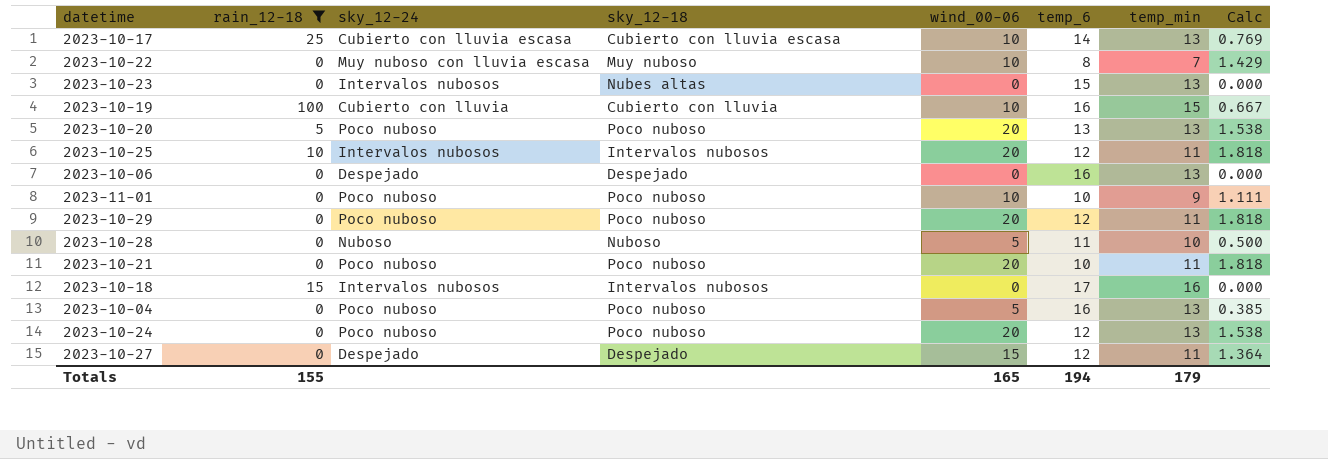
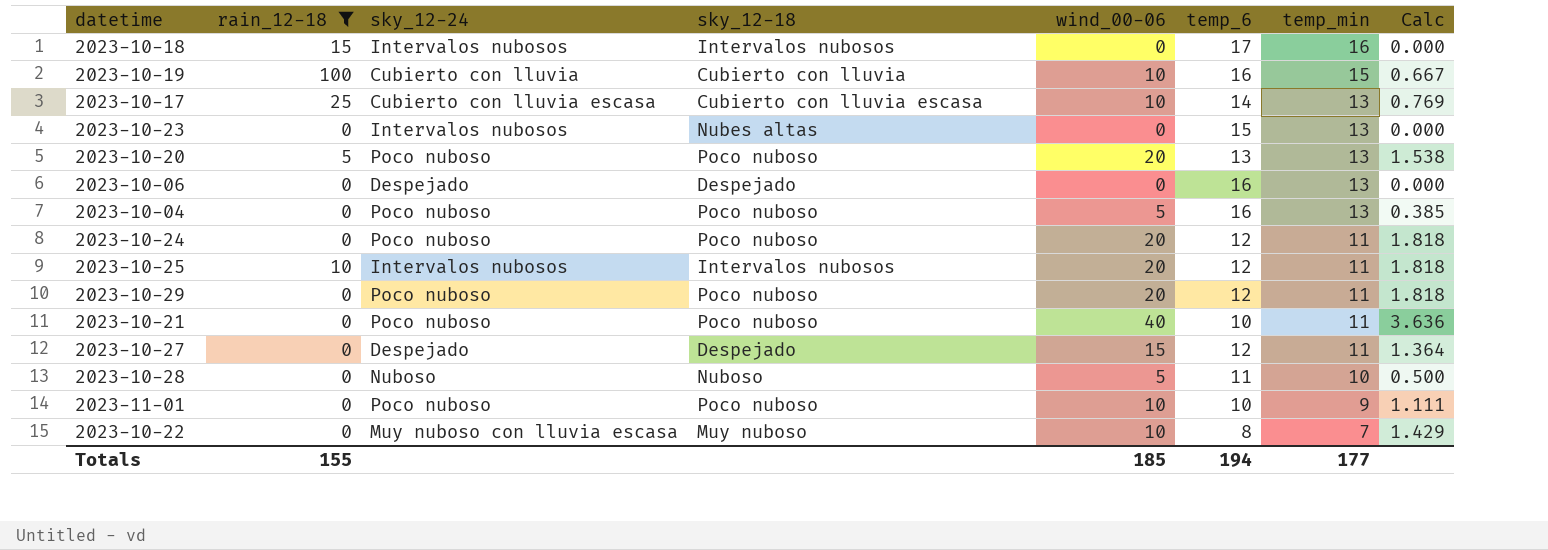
row order: none -> temp_min descending
2023-10-24 | temp_min: 13 -> 11
2023-10-24 | Calc: 1.538 -> 1.818
2023-10-21 | wind_00-06: 20 -> 40
2023-10-21 | Calc: 1.818 -> 3.636
Totals | wind_00-06: 165 -> 185
Totals | temp_min: 179 -> 177

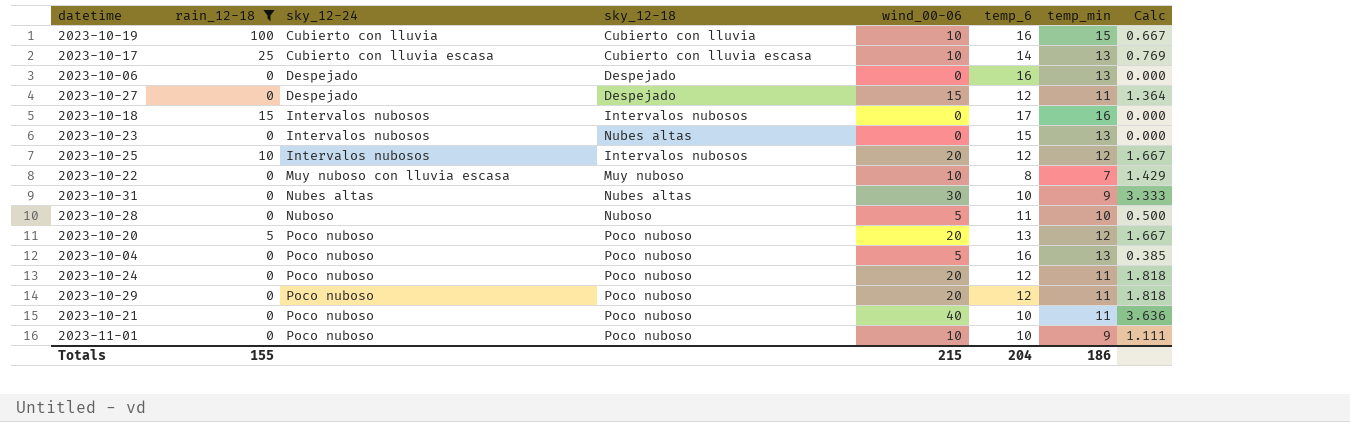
row order: temp_min descending -> sky_12-24 ascending
2023-10-25 | temp_min: 11 -> 12
2023-10-25 | Calc: 1.818 -> 1.667
row 2023-10-31: none -> 0 | Nubes altas | Nubes altas | 30 | 10 | 9 | 3.333
2023-10-20 | temp_min: 13 -> 12
2023-10-20 | Calc: 1.538 -> 1.667
Totals | wind_00-06: 185 -> 215
Totals | temp_6: 194 -> 204
Totals | temp_min: 177 -> 186

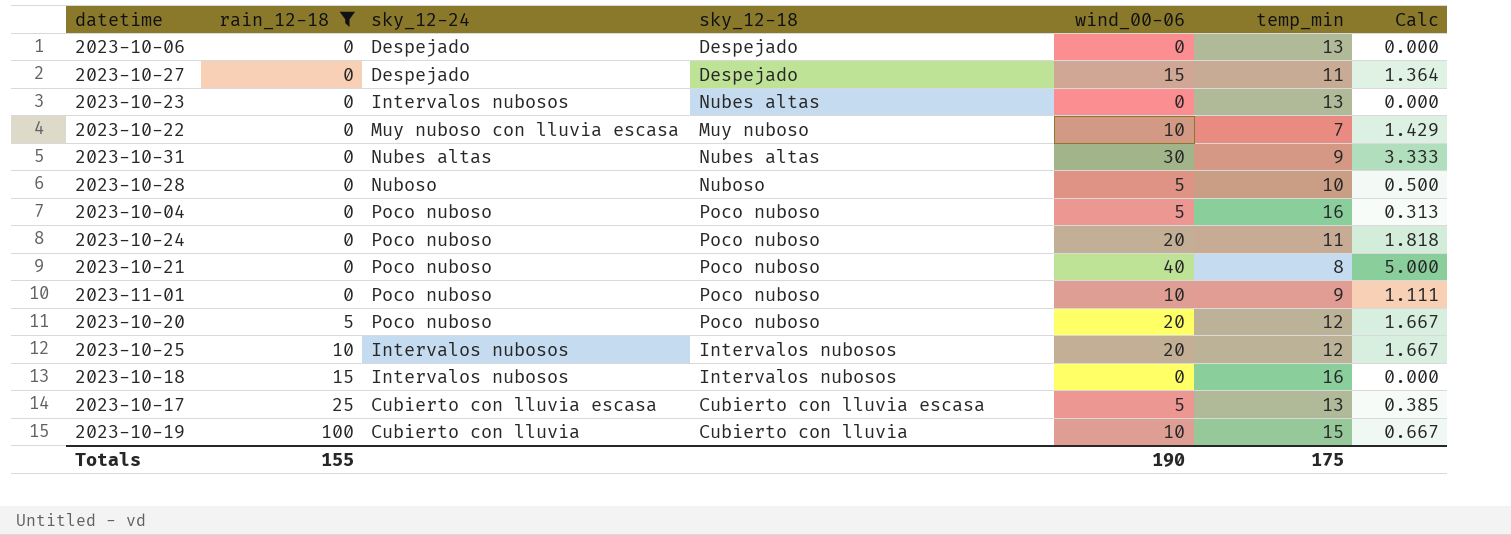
row order: sky_12-24 ascending -> rain_12-18 ascending
column temp_6 | position: 6 -> none
row 2023-10-29: 0 | Poco nuboso | Poco nuboso | 20 | 12 | 11 | 1.818 -> none
2023-10-04 | temp_min: 13 -> 16
2023-10-04 | Calc: 0.385 -> 0.313
2023-10-21 | temp_min: 11 -> 8
2023-10-21 | Calc: 3.636 -> 5.000
2023-10-17 | wind_00-06: 10 -> 5
2023-10-17 | Calc: 0.769 -> 0.385
Totals | wind_00-06: 215 -> 190
Totals | temp_min: 186 -> 175

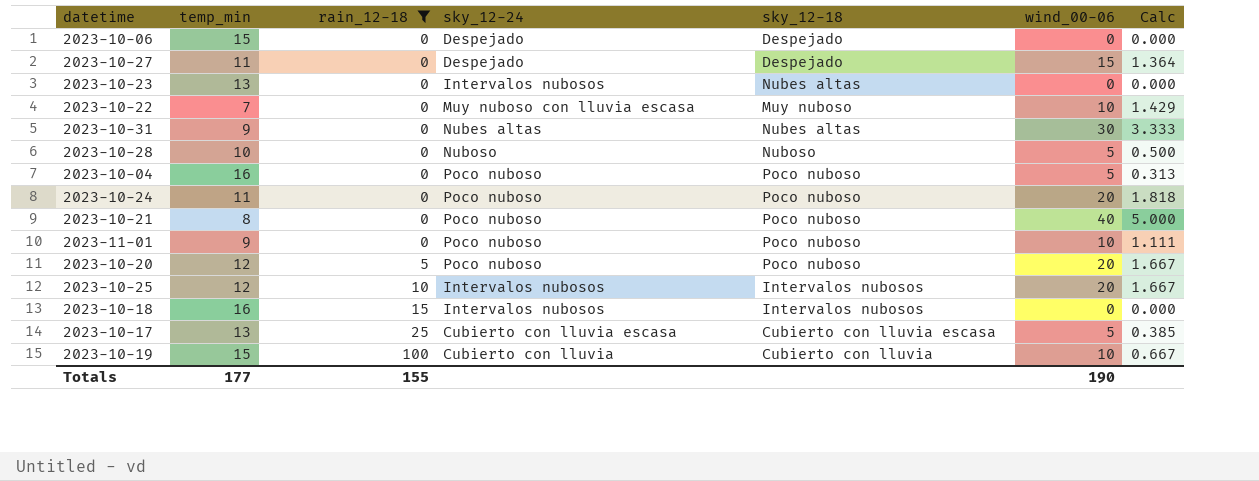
column temp_min | position: 6 -> 2
2023-10-06 | temp_min: 13 -> 15
Totals | temp_min: 175 -> 177

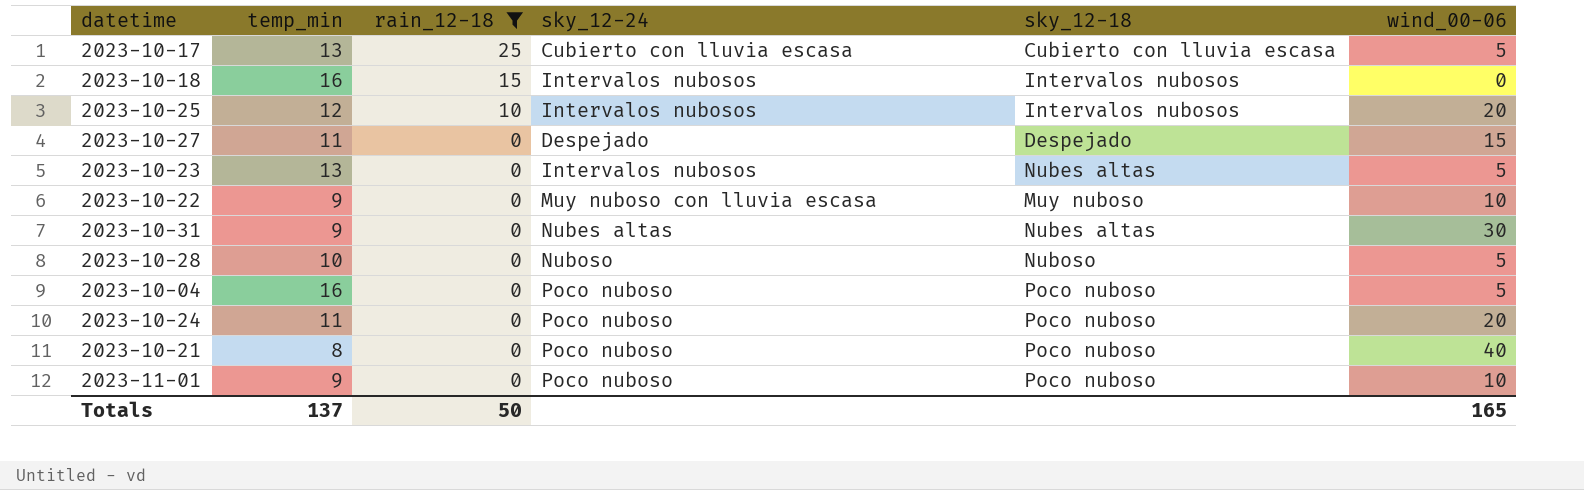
row order: rain_12-18 ascending -> rain_12-18 descending
column Calc | formula: [wind_00-06] / [temp_min] -> none
row 2023-10-06: 15 | 0 | Despejado | Despejado | 0 | 0.000 -> none
row 2023-10-20: 12 | 5 | Poco nuboso | Poco nuboso | 20 | 1.667 -> none
row 2023-10-19: 15 | 100 | Cubierto con lluvia | Cubierto con lluvia | 10 | 0.667 -> none
2023-10-23 | wind_00-06: 0 -> 5
2023-10-22 | temp_min: 7 -> 9
Totals | temp_min: 177 -> 137
Totals | rain_12-18: 155 -> 50
Totals | wind_00-06: 190 -> 165

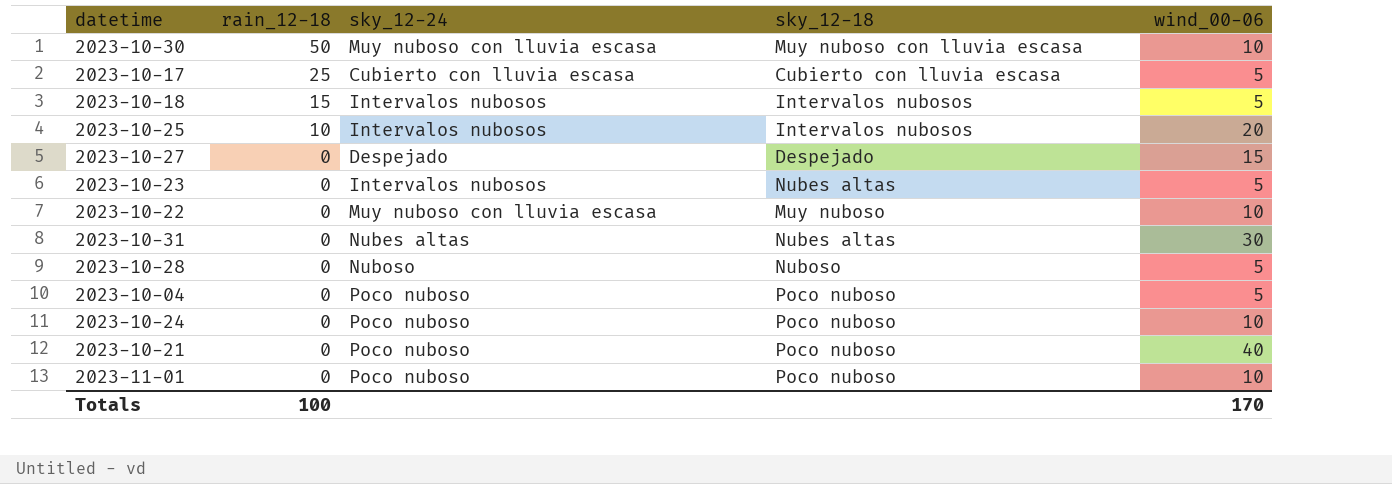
filter: rain_12-18 != 50 -> none
column temp_min | position: 2 -> none
2023-10-18 | wind_00-06: 0 -> 5
2023-10-24 | wind_00-06: 20 -> 10
Totals | rain_12-18: 50 -> 100
Totals | wind_00-06: 165 -> 170

